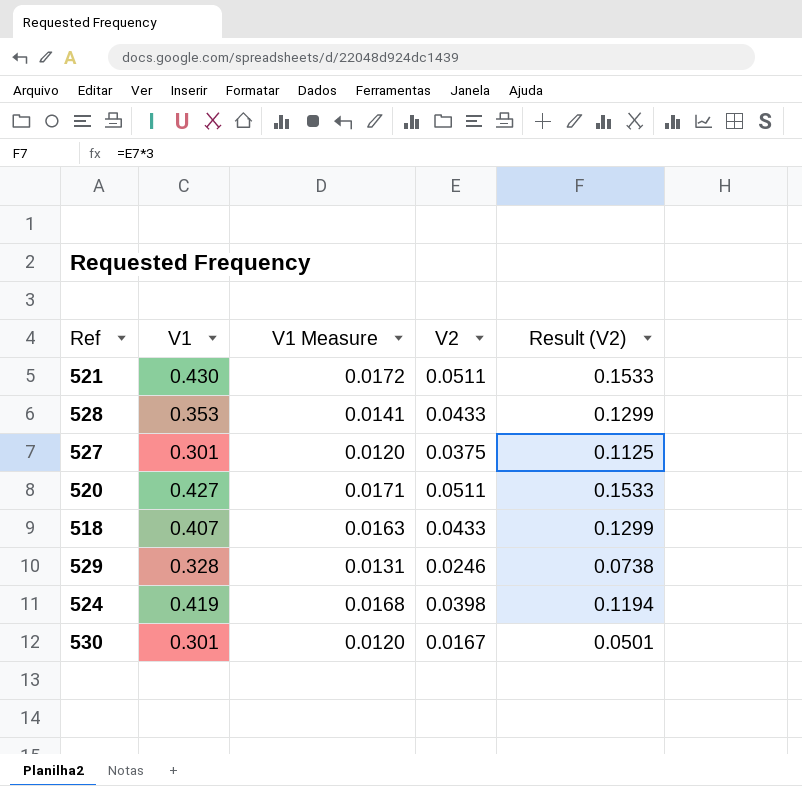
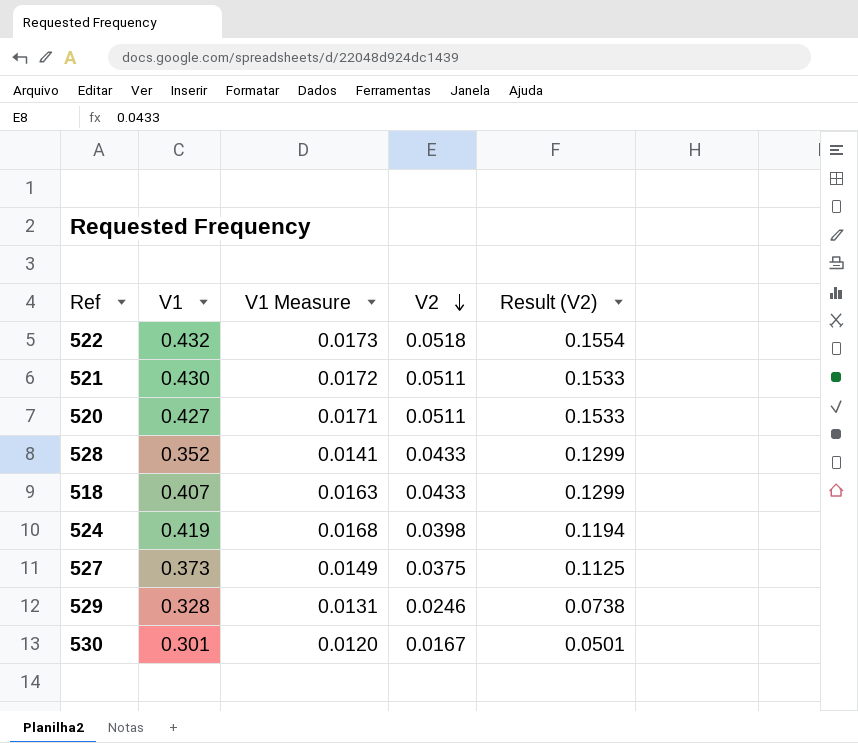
row order: none -> V2 descending
row 522: none -> 0.432 | 0.0173 | 0.0518 | 0.1554
528 | V1: 0.353 -> 0.352
527 | V1: 0.301 -> 0.373
527 | V1 Measure: 0.0120 -> 0.0149

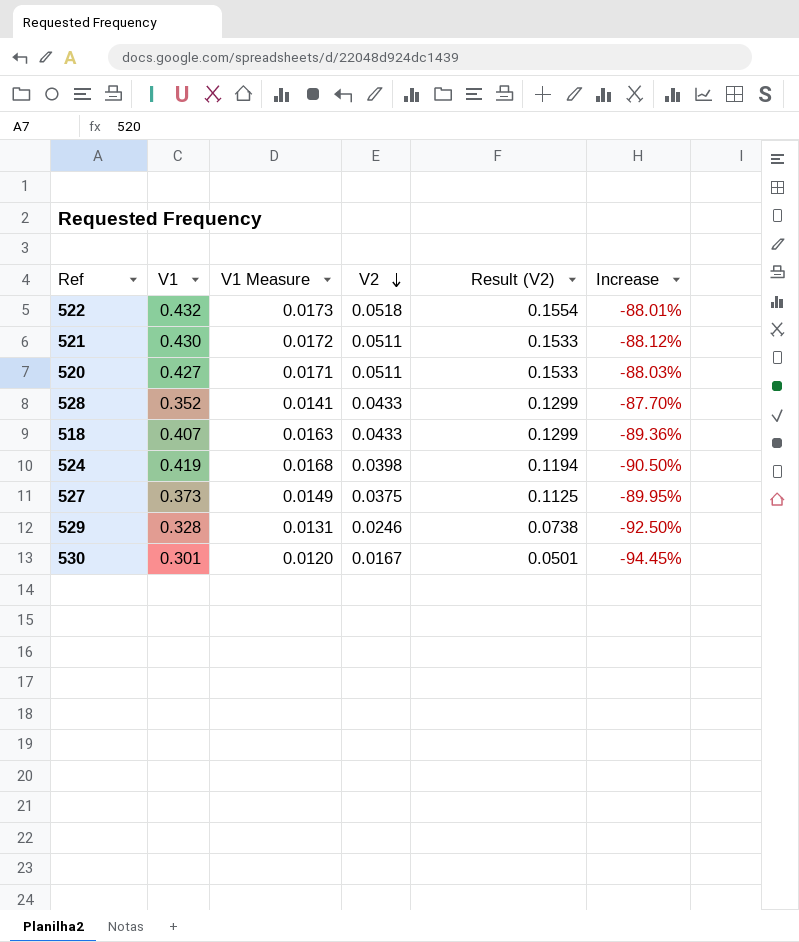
column Increase | formula: none -> ([V2] - [V1]) / [V1]

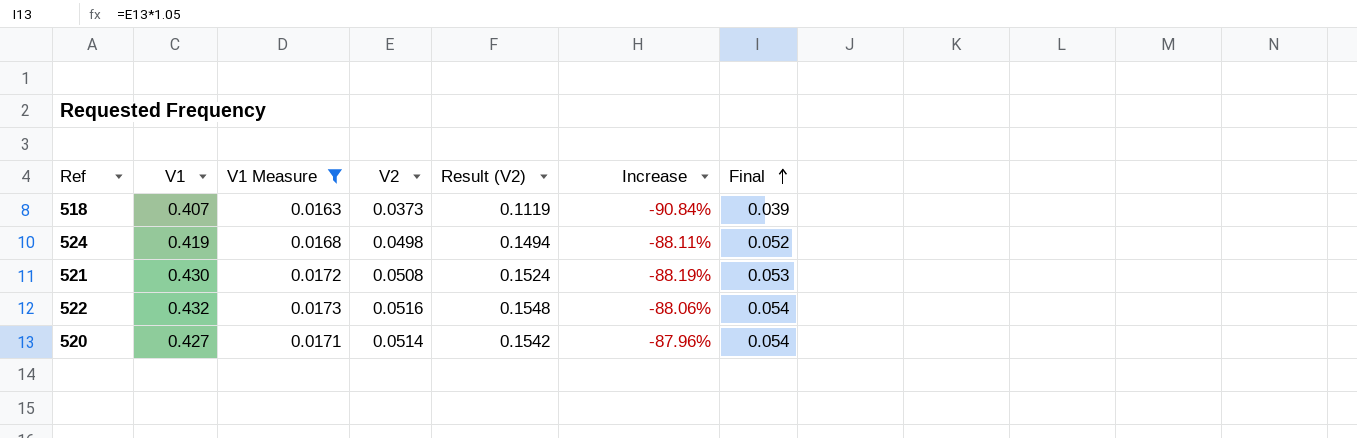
filter: none -> V1 Measure >= 0.0163
row order: V2 descending -> Final ascending
column Final | formula: none -> [V2] * 1.05
518 | V2: 0.0433 -> 0.0373
518 | Result (V2): 0.1299 -> 0.1119
518 | Increase: -89.36% -> -90.84%
524 | V2: 0.0398 -> 0.0498
524 | Result (V2): 0.1194 -> 0.1494
524 | Increase: -90.50% -> -88.11%
521 | V2: 0.0511 -> 0.0508
521 | Result (V2): 0.1533 -> 0.1524
521 | Increase: -88.12% -> -88.19%
522 | V2: 0.0518 -> 0.0516
522 | Result (V2): 0.1554 -> 0.1548
522 | Increase: -88.01% -> -88.06%
520 | V2: 0.0511 -> 0.0514
520 | Result (V2): 0.1533 -> 0.1542
520 | Increase: -88.03% -> -87.96%

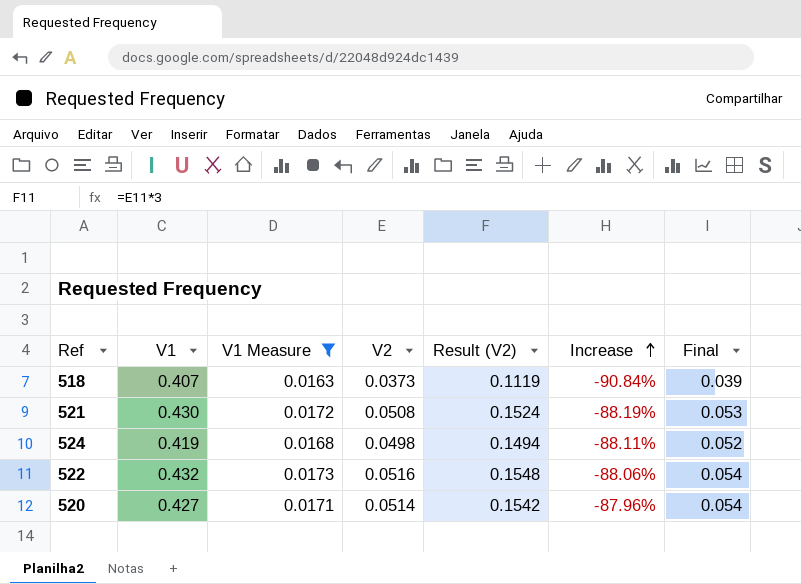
row order: Final ascending -> Increase ascending

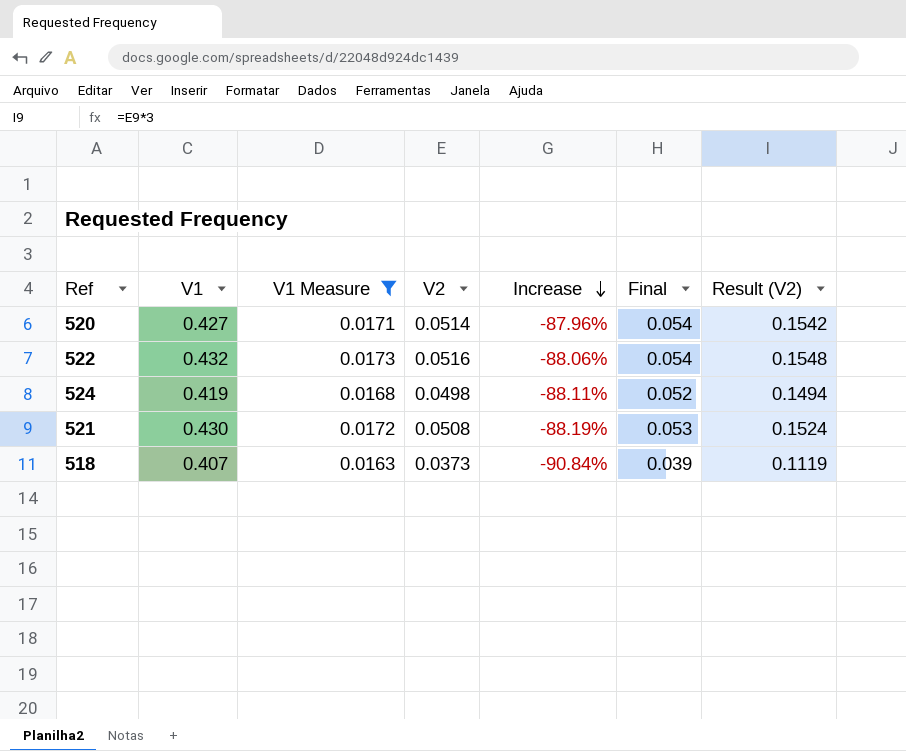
row order: Increase ascending -> Increase descending
column Result (V2) | position: 5 -> 7

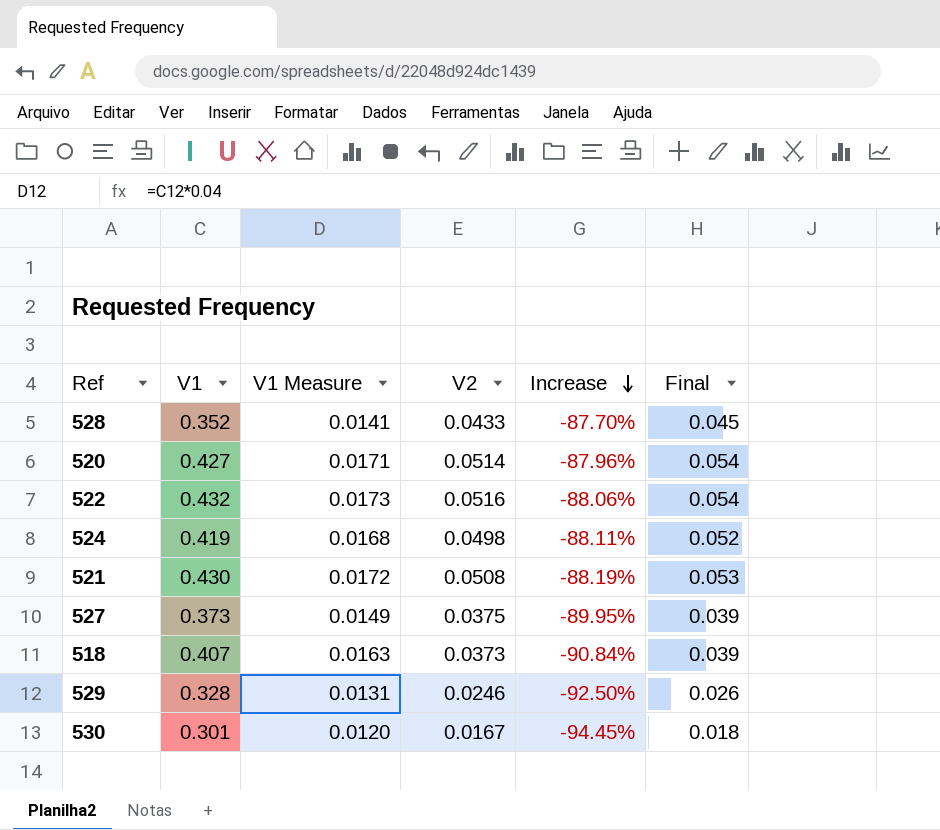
filter: V1 Measure >= 0.0163 -> none
column Result (V2) | formula: [V2] * 3 -> none

